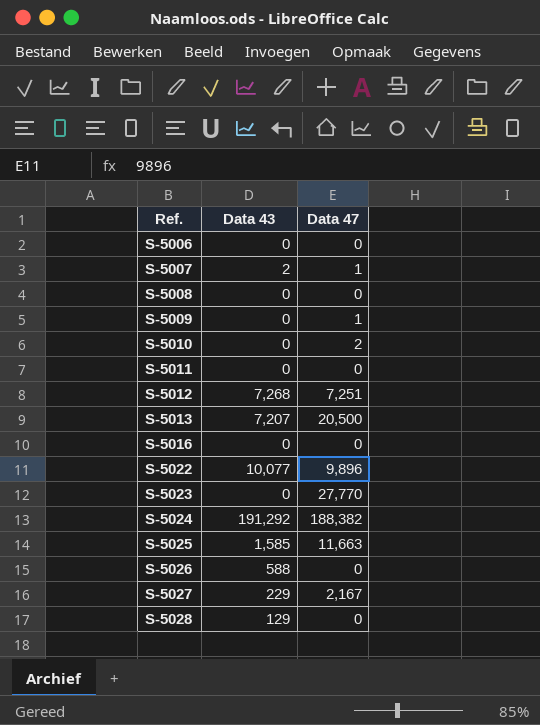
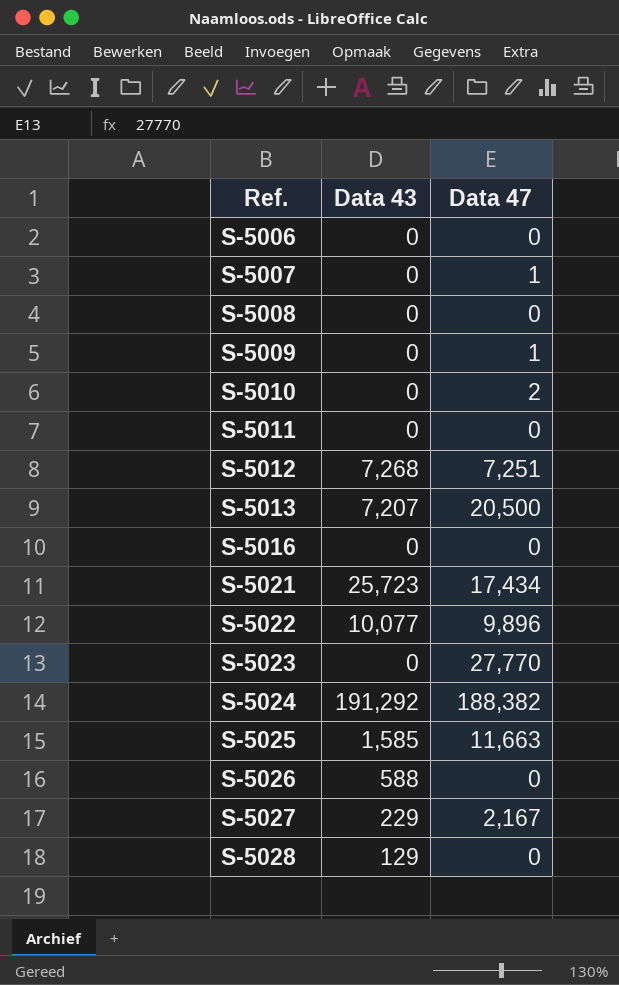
S-5007 | Data 43: 2 -> 0
row S-5021: none -> 25,723 | 17,434

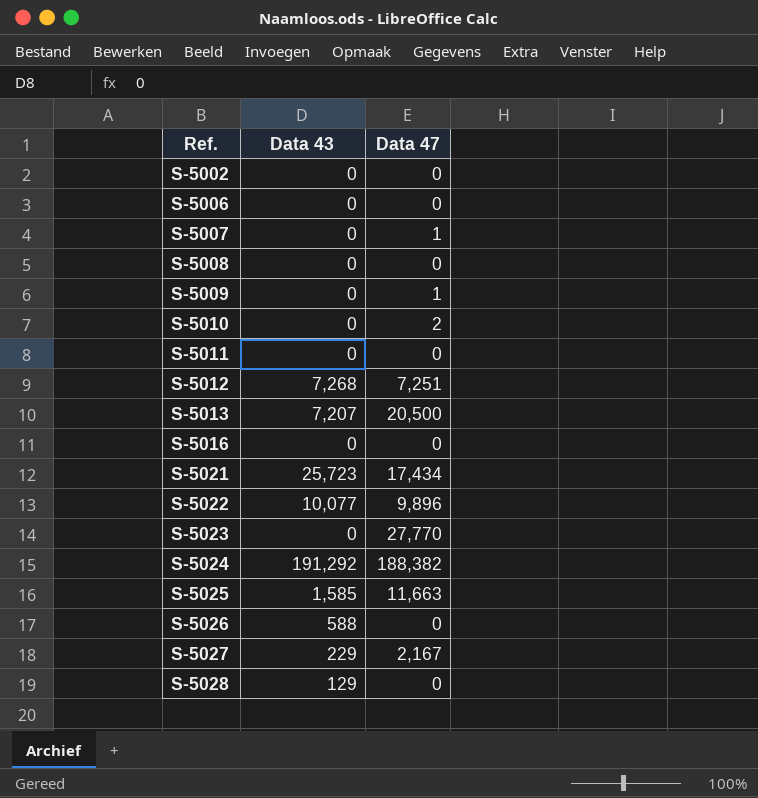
row S-5002: none -> 0 | 0

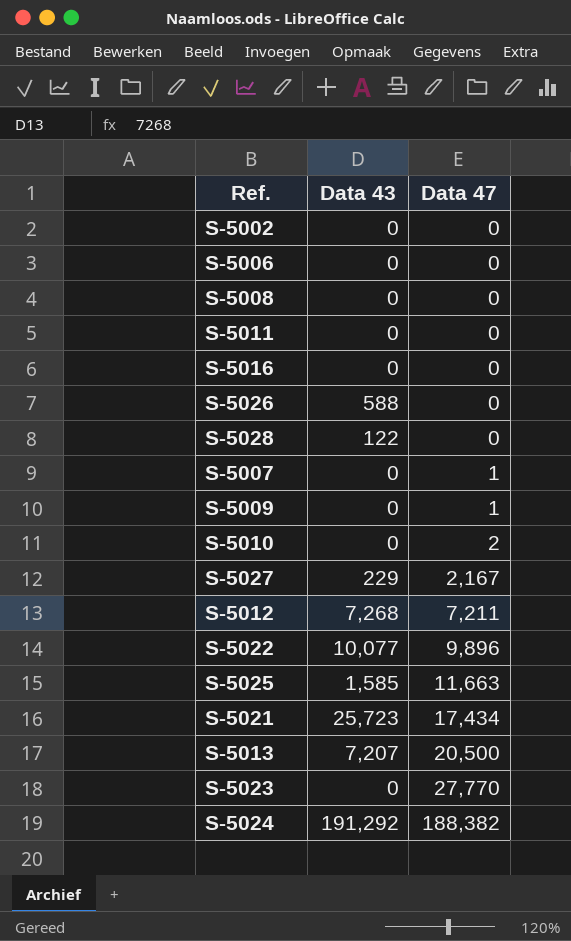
row order: Ref. ascending -> Data 47 ascending
S-5028 | Data 43: 129 -> 122
S-5012 | Data 47: 7,251 -> 7,211

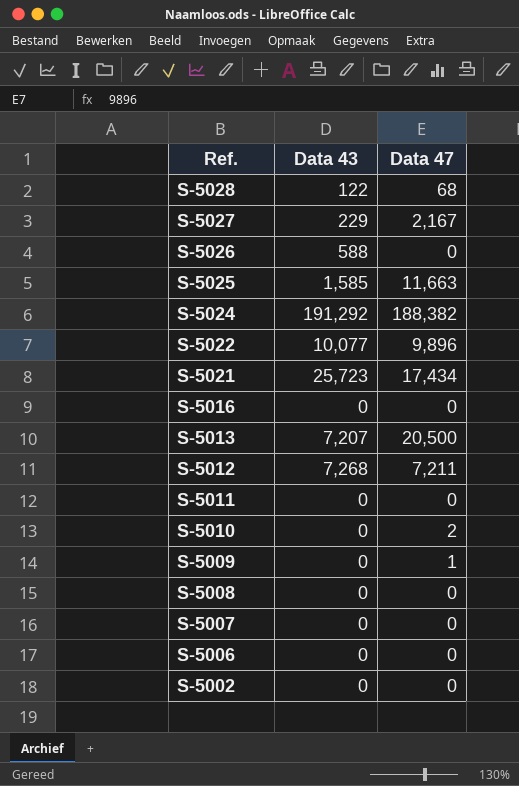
row order: Data 47 ascending -> Ref. descending
row S-5023: 0 | 27,770 -> none
S-5028 | Data 47: 0 -> 68
S-5007 | Data 47: 1 -> 0

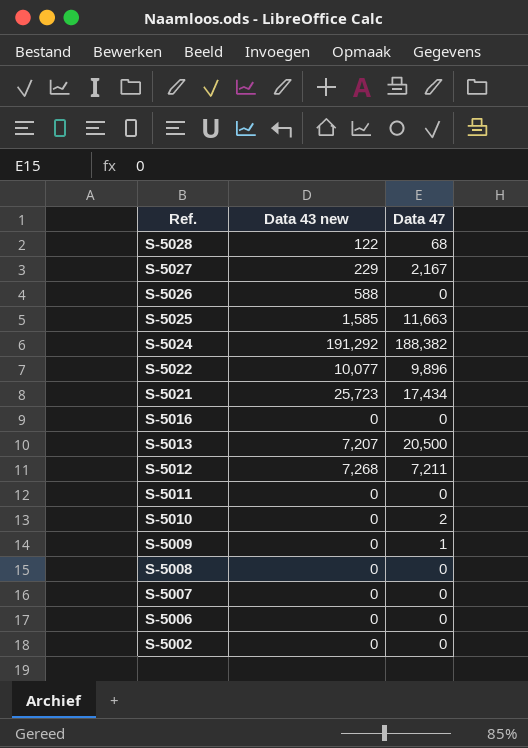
column name: Data 43 -> Data 43 new

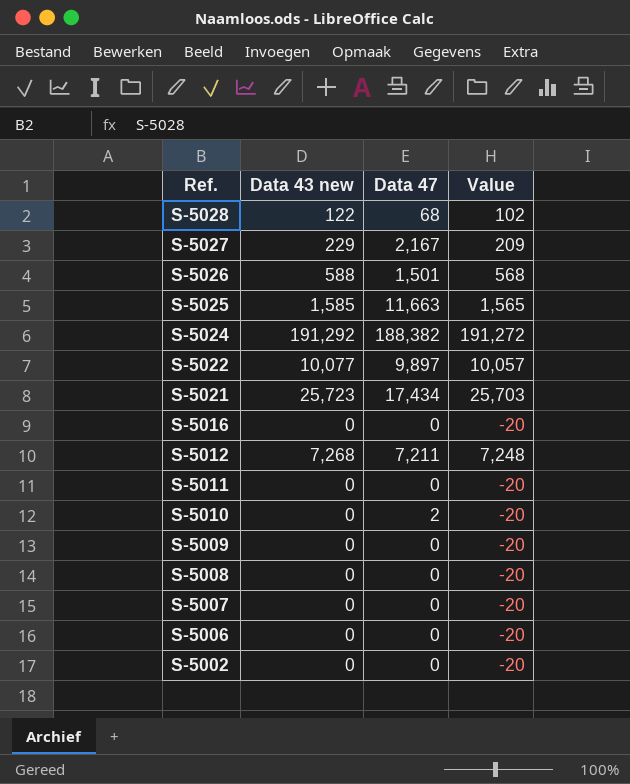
column Value | formula: none -> [Data 43 new] - 20
row S-5013: 7,207 | 20,500 -> none
S-5026 | Data 47: 0 -> 1,501
S-5022 | Data 47: 9,896 -> 9,897
S-5009 | Data 47: 1 -> 0

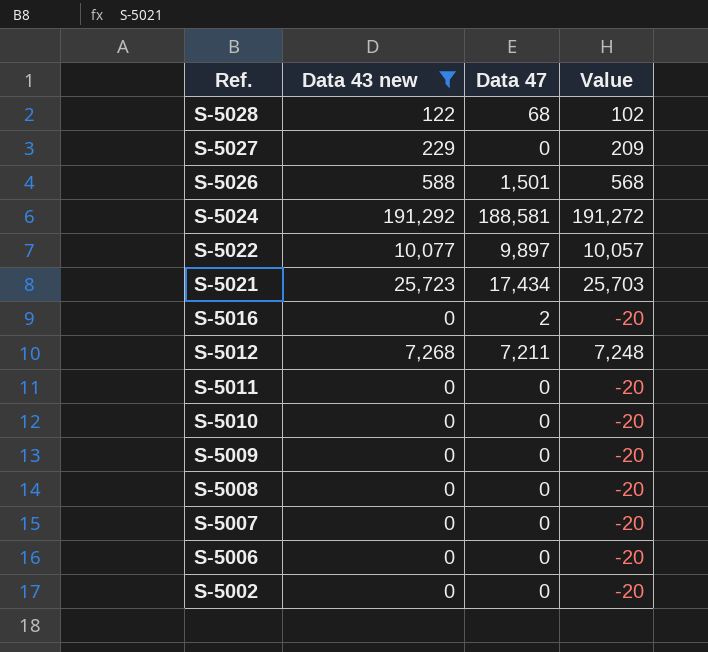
filter: none -> Data 43 new != 1,585
S-5027 | Data 47: 2,167 -> 0
S-5024 | Data 47: 188,382 -> 188,581
S-5016 | Data 47: 0 -> 2
S-5010 | Data 47: 2 -> 0

